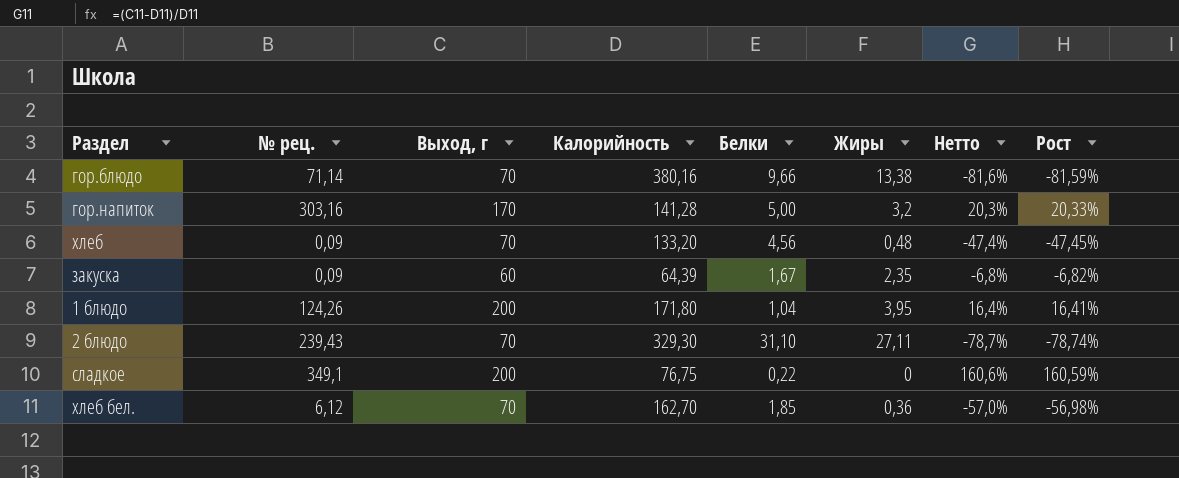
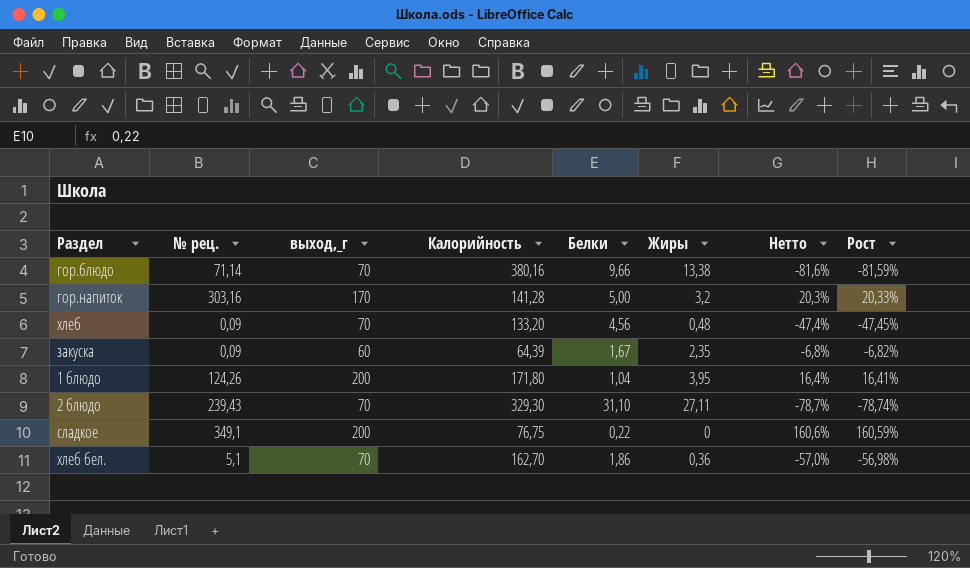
column name: Выход, г -> выход,_г
хлеб бел. | № рец.: 6,12 -> 5,1
хлеб бел. | Белки: 1,85 -> 1,86

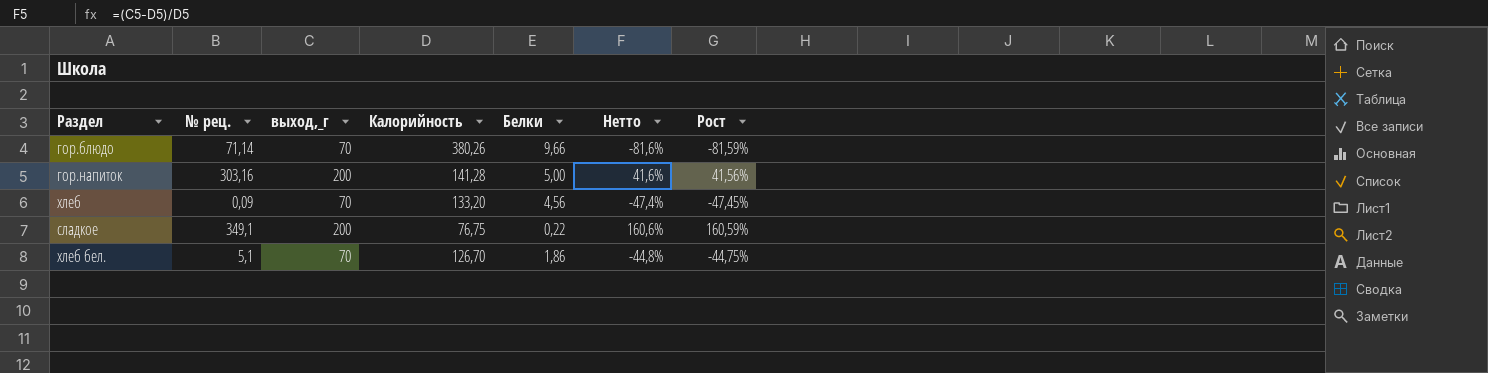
column Жиры | position: 6 -> none
row закуска: 0,09 | 60 | 64,39 | 1,67 | 2,35 | -6,8% | -6,82% -> none
row 1 блюдо: 124,26 | 200 | 171,80 | 1,04 | 3,95 | 16,4% | 16,41% -> none
row 2 блюдо: 239,43 | 70 | 329,30 | 31,10 | 27,11 | -78,7% | -78,74% -> none
гор.блюдо | Калорийность: 380,16 -> 380,26
гор.напиток | выход,_г: 170 -> 200
гор.напиток | Нетто: 20,3% -> 41,6%
гор.напиток | Рост: 20,33% -> 41,56%
хлеб бел. | Калорийность: 162,70 -> 126,70
хлеб бел. | Нетто: -57,0% -> -44,8%
хлеб бел. | Рост: -56,98% -> -44,75%

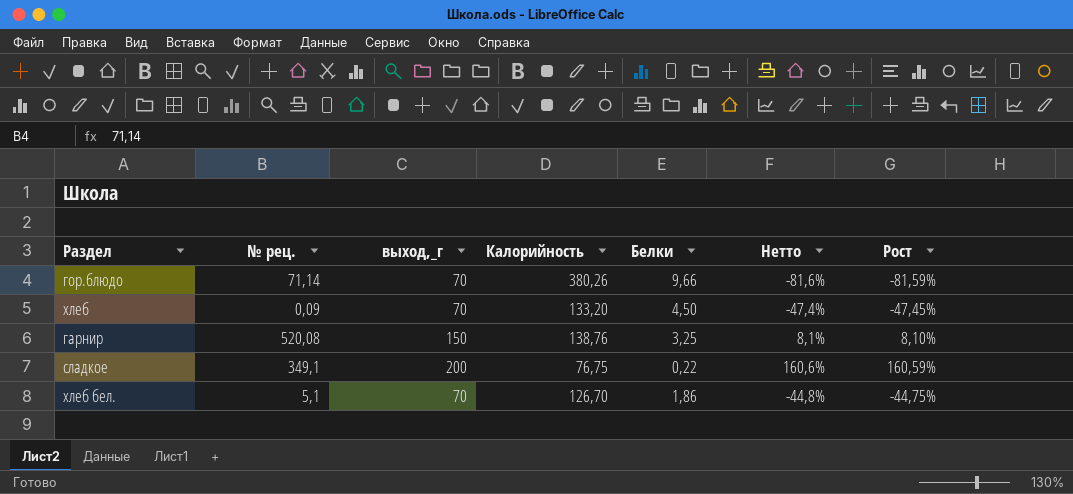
row гор.напиток: 303,16 | 200 | 141,28 | 5,00 | 41,6% | 41,56% -> none
хлеб | Белки: 4,56 -> 4,50
row гарнир: none -> 520,08 | 150 | 138,76 | 3,25 | 8,1% | 8,10%

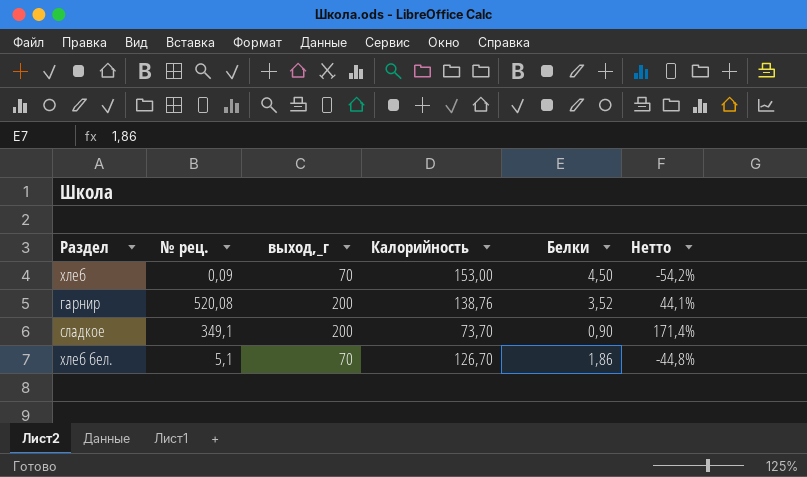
column Рост | formula: ([выход,_г] - [Калорийность]) / [Калорийность] -> none
row гор.блюдо: 71,14 | 70 | 380,26 | 9,66 | -81,6% | -81,59% -> none
хлеб | Калорийность: 133,20 -> 153,00
хлеб | Нетто: -47,4% -> -54,2%
гарнир | выход,_г: 150 -> 200
гарнир | Белки: 3,25 -> 3,52
гарнир | Нетто: 8,1% -> 44,1%
сладкое | Калорийность: 76,75 -> 73,70
сладкое | Белки: 0,22 -> 0,90
сладкое | Нетто: 160,6% -> 171,4%

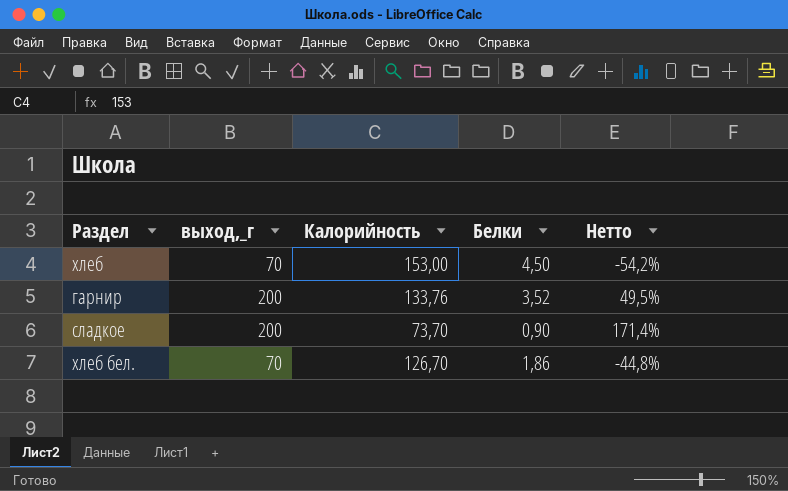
column № рец. | position: 2 -> none
гарнир | Калорийность: 138,76 -> 133,76
гарнир | Нетто: 44,1% -> 49,5%

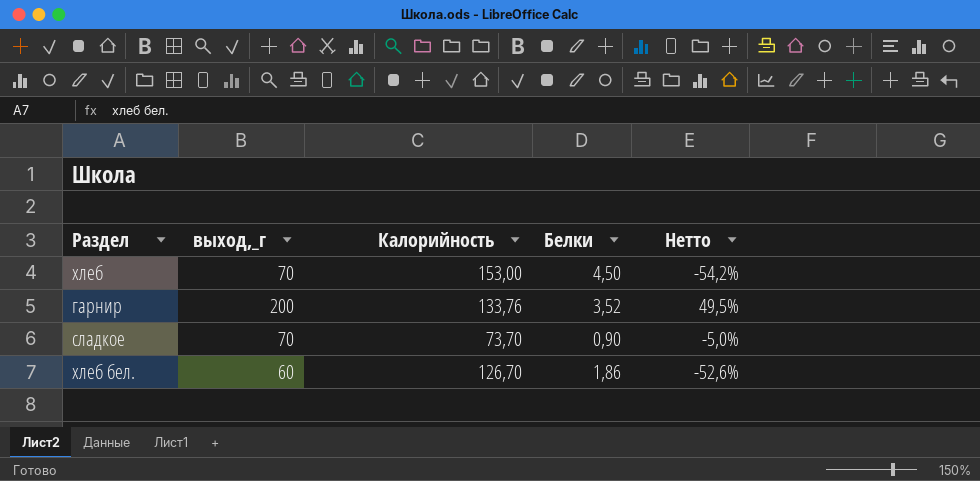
сладкое | выход,_г: 200 -> 70
сладкое | Нетто: 171,4% -> -5,0%
хлеб бел. | выход,_г: 70 -> 60
хлеб бел. | Нетто: -44,8% -> -52,6%

